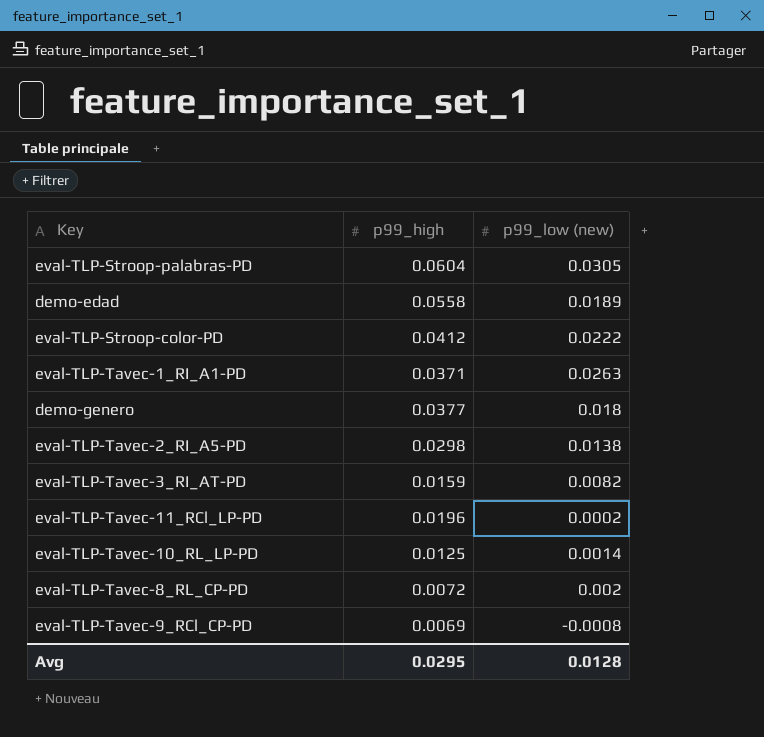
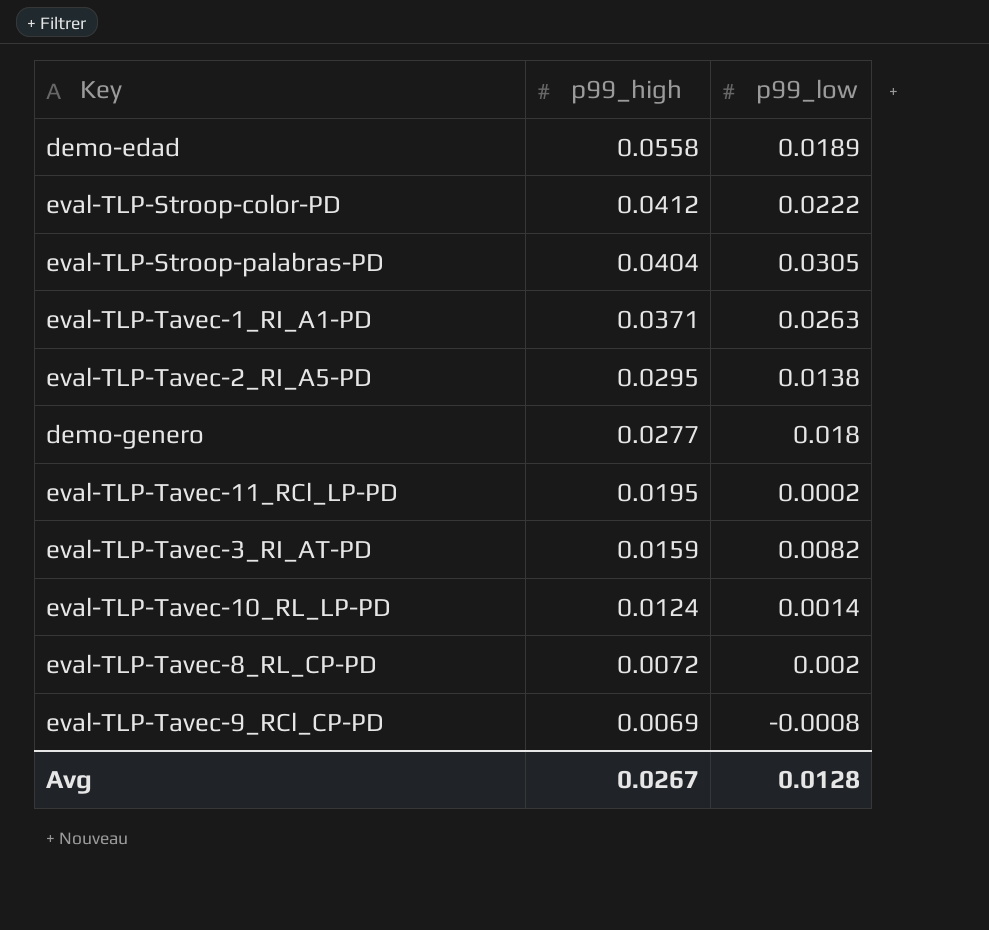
row order: none -> p99_high descending
column name: p99_low (new) -> p99_low
eval-TLP-Stroop-palabras-PD | p99_high: 0.0604 -> 0.0404
eval-TLP-Tavec-2_RI_A5-PD | p99_high: 0.0298 -> 0.0295
demo-genero | p99_high: 0.0377 -> 0.0277
eval-TLP-Tavec-11_RCl_LP-PD | p99_high: 0.0196 -> 0.0195
eval-TLP-Tavec-10_RL_LP-PD | p99_high: 0.0125 -> 0.0124
Avg | p99_high: 0.0295 -> 0.0267

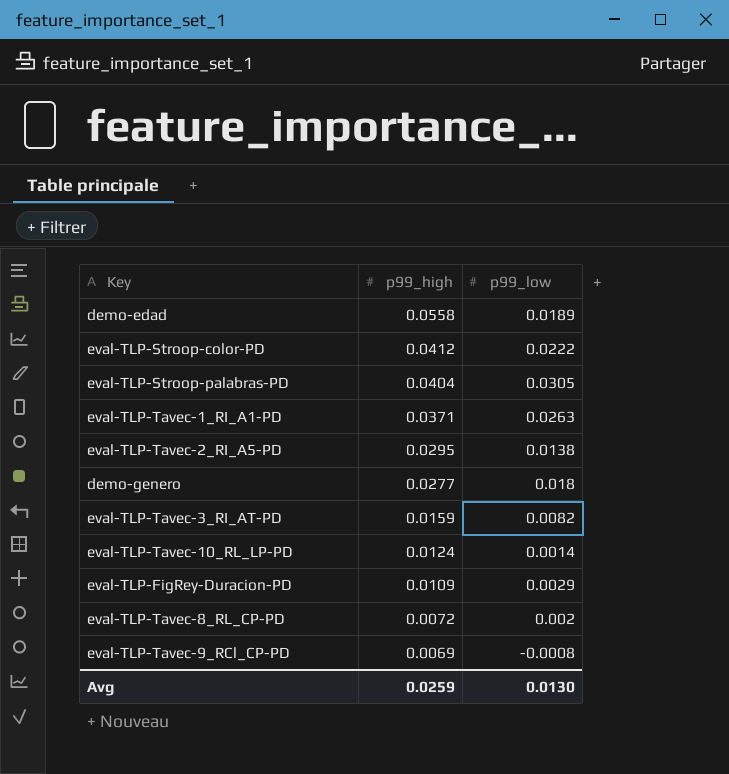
row eval-TLP-Tavec-11_RCl_LP-PD: 0.0195 | 0.0002 -> none
row eval-TLP-FigRey-Duracion-PD: none -> 0.0109 | 0.0029
Avg | p99_high: 0.0267 -> 0.0259
Avg | p99_low: 0.0128 -> 0.0130

